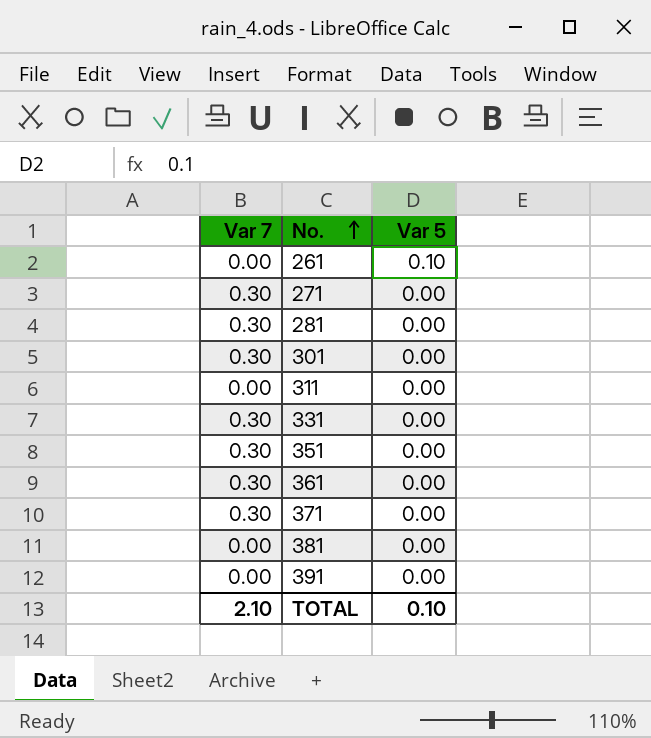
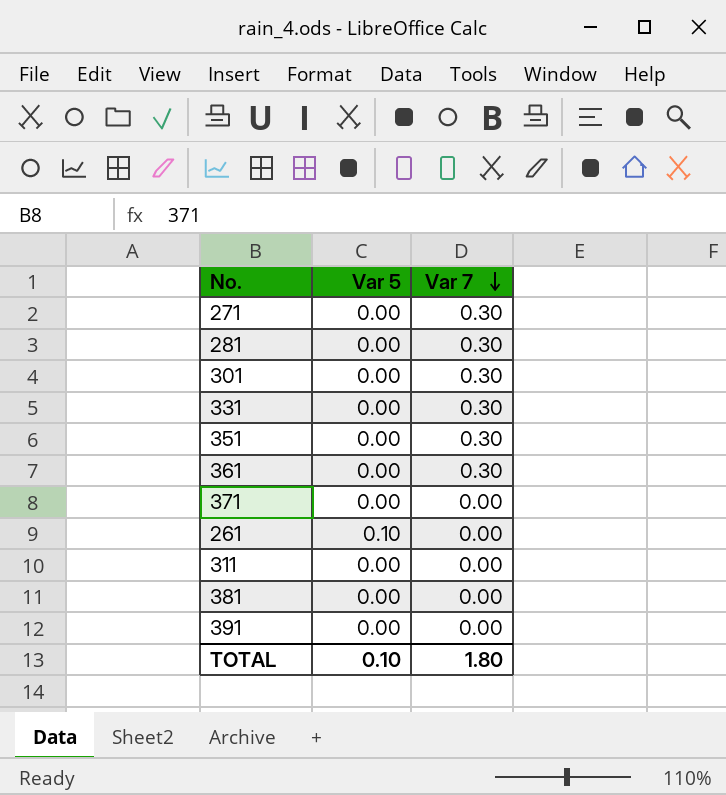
row order: No. ascending -> Var 7 descending
column Var 7 | position: 1 -> 3
371 | Var 7: 0.30 -> 0.00
TOTAL | Var 7: 2.10 -> 1.80

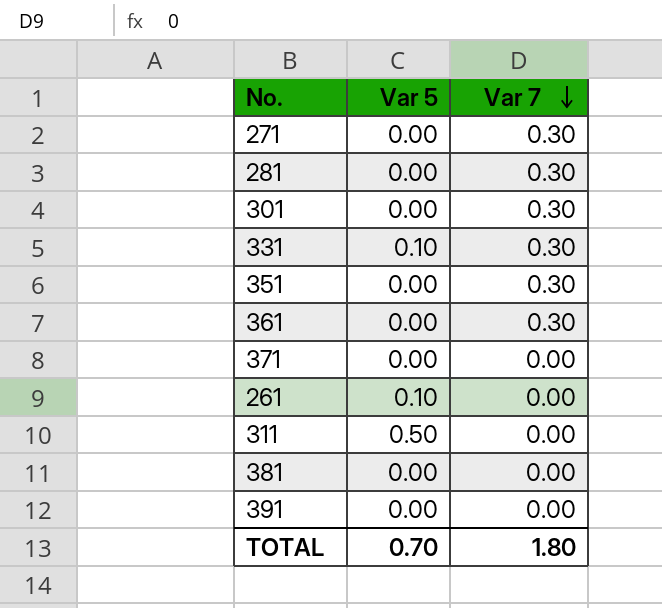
331 | Var 5: 0.00 -> 0.10
311 | Var 5: 0.00 -> 0.50
TOTAL | Var 5: 0.10 -> 0.70

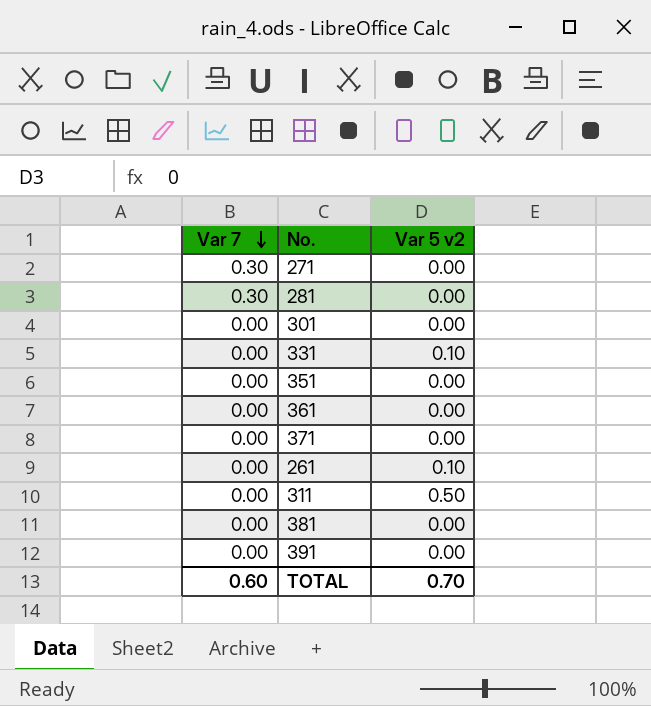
column Var 7 | position: 3 -> 1
column name: Var 5 -> Var 5 v2
301 | Var 7: 0.30 -> 0.00
331 | Var 7: 0.30 -> 0.00
351 | Var 7: 0.30 -> 0.00
361 | Var 7: 0.30 -> 0.00
TOTAL | Var 7: 1.80 -> 0.60

